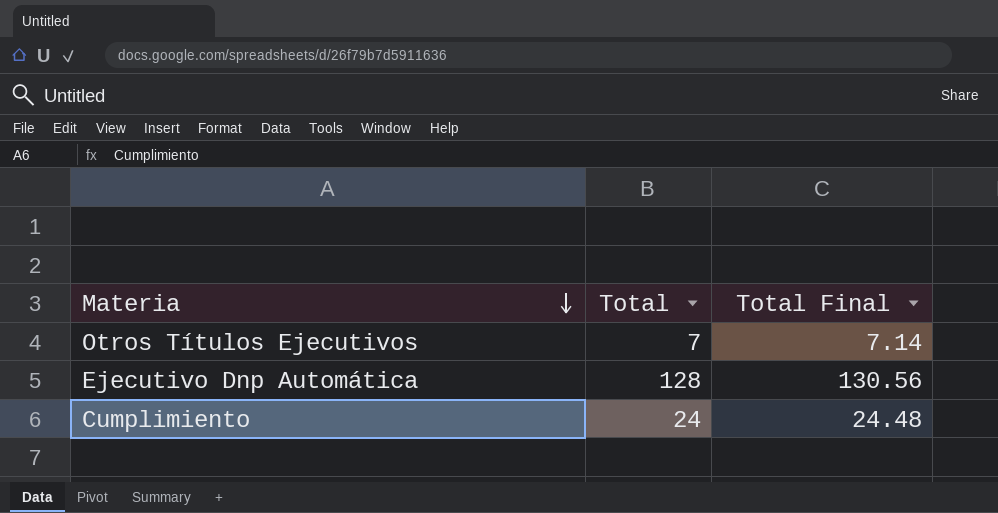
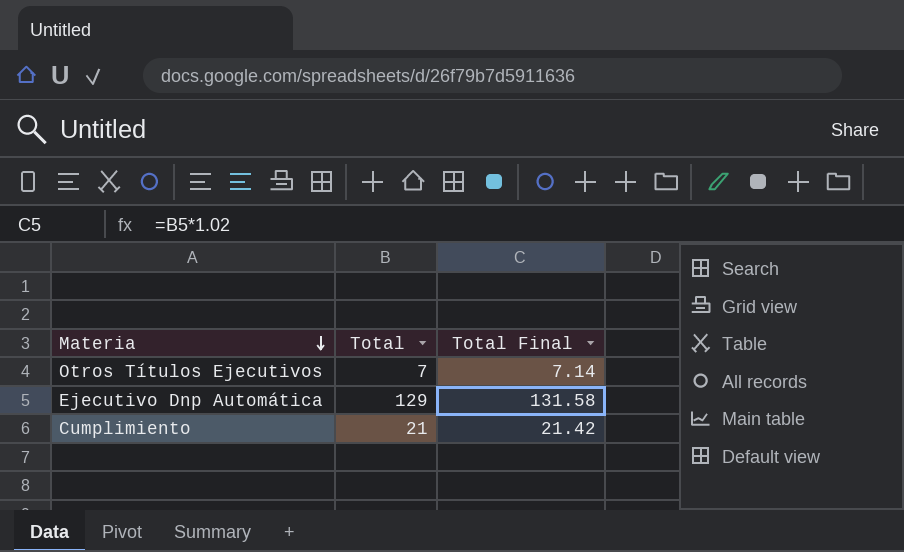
Ejecutivo Dnp Automática | Total: 128 -> 129
Ejecutivo Dnp Automática | Total Final: 130.56 -> 131.58
Cumplimiento | Total: 24 -> 21
Cumplimiento | Total Final: 24.48 -> 21.42

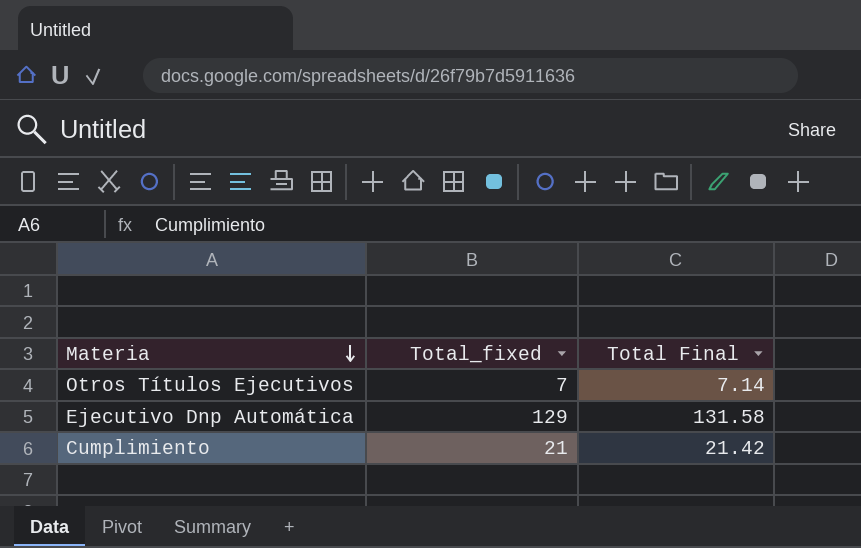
column name: Total -> Total_fixed

